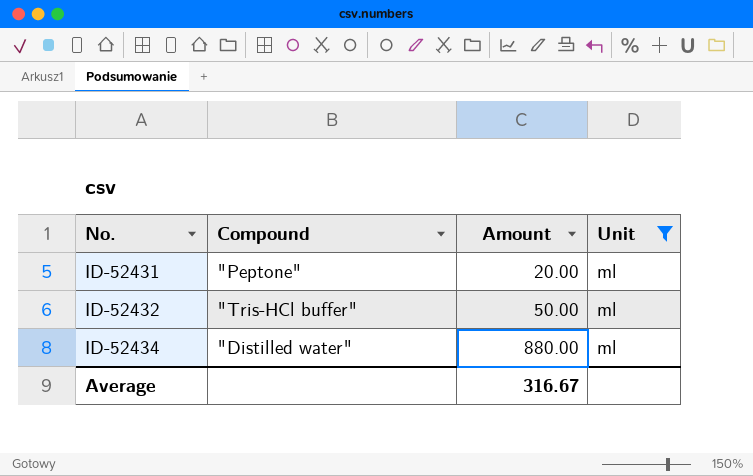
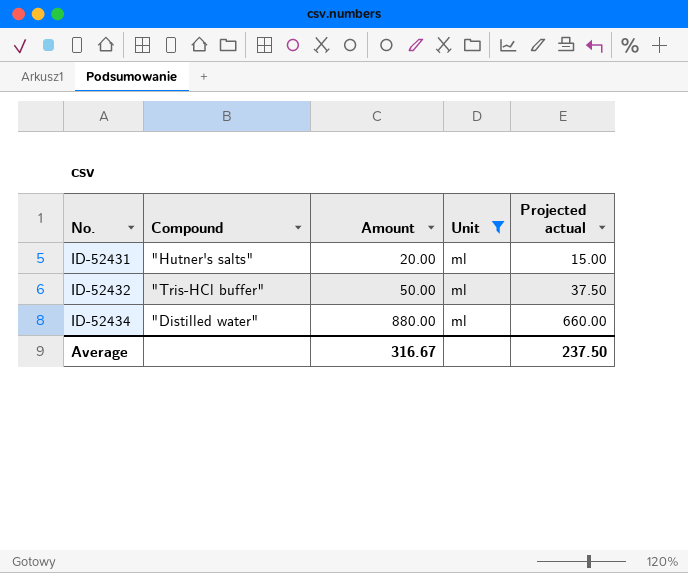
column Projected actual | formula: none -> [Amount] * 0.75
ID-52431 | Compound: "Peptone" -> "Hutner's salts"

